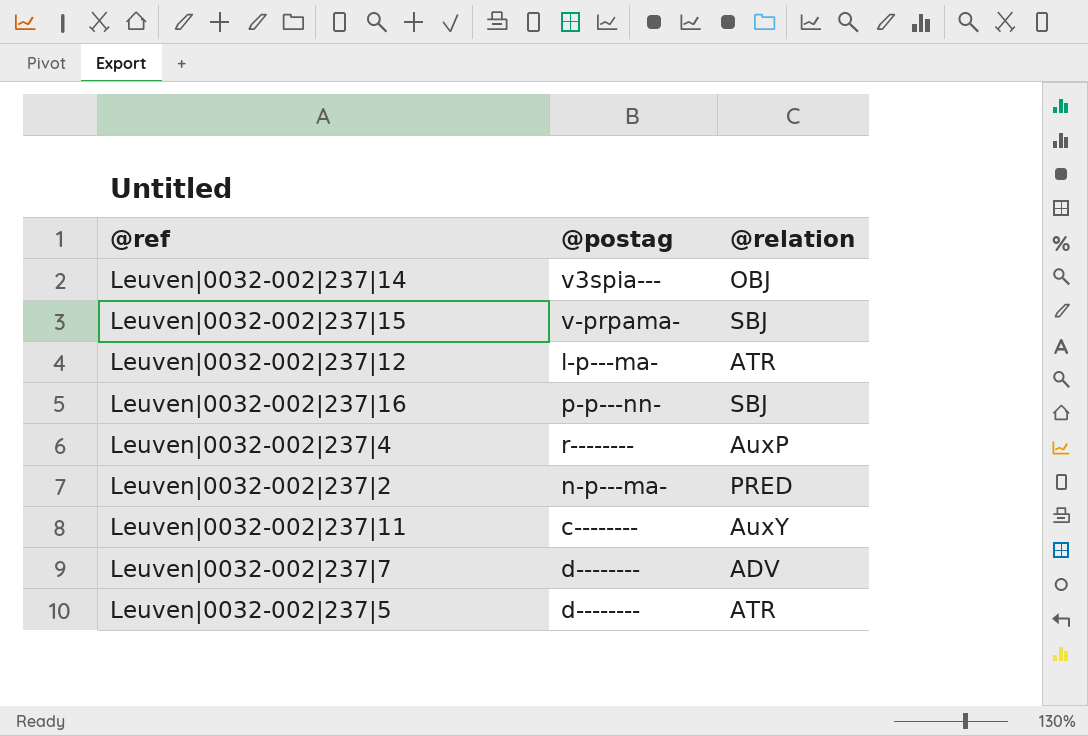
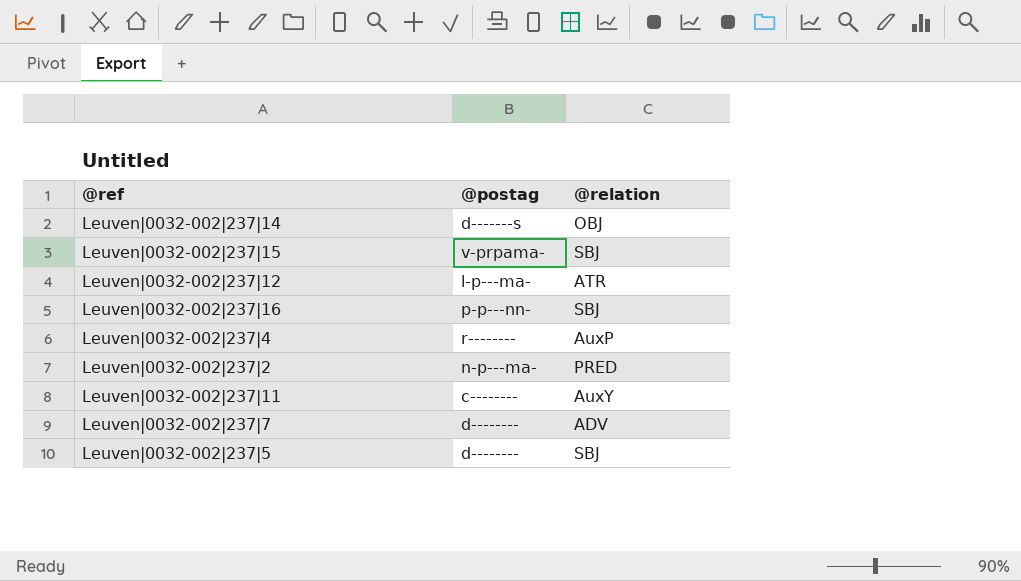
Leuven|0032-002|237|14 | @postag: v3spia--- -> d-------s
Leuven|0032-002|237|5 | @relation: ATR -> SBJ

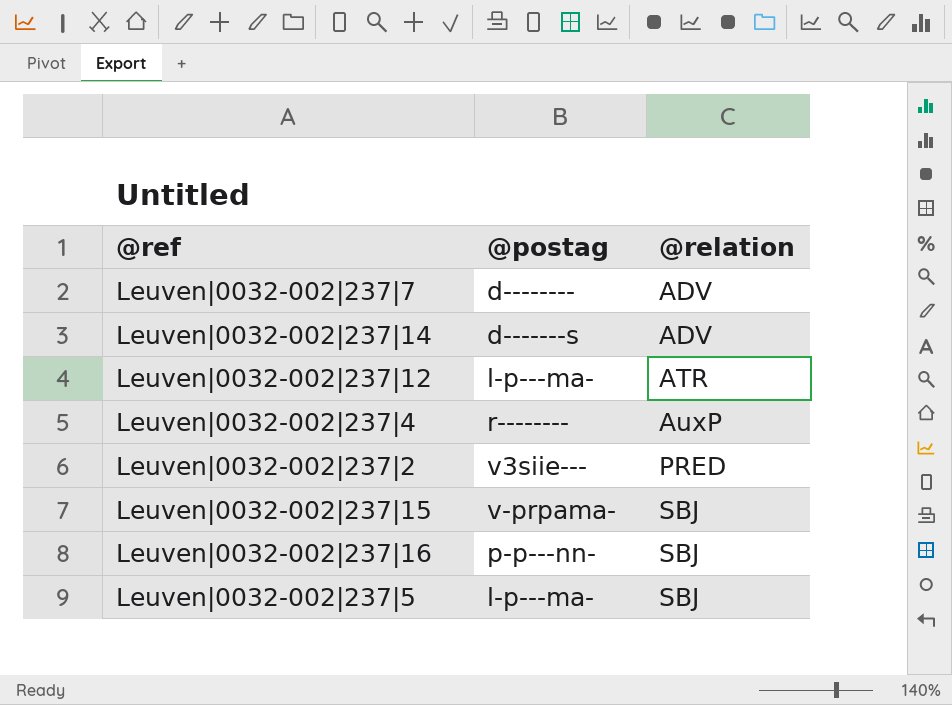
row order: none -> @relation ascending
row Leuven|0032-002|237|11: c-------- | AuxY -> none
Leuven|0032-002|237|14 | @relation: OBJ -> ADV
Leuven|0032-002|237|2 | @postag: n-p---ma- -> v3siie---
Leuven|0032-002|237|5 | @postag: d-------- -> l-p---ma-

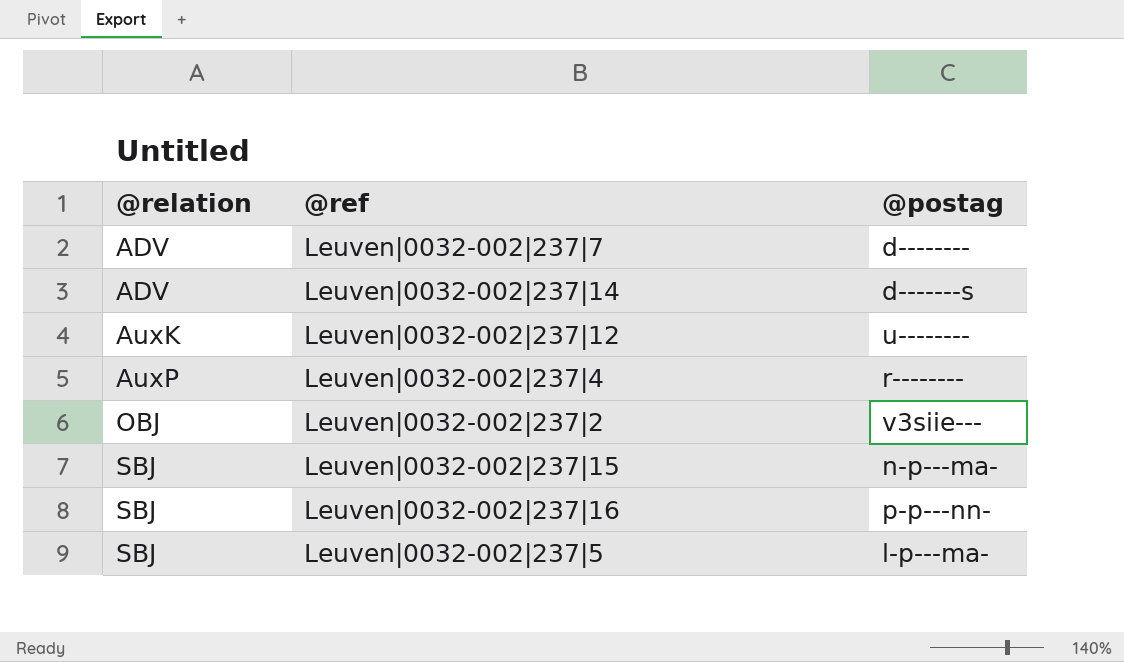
column @relation | position: 3 -> 1
Leuven|0032-002|237|12 | @relation: ATR -> AuxK
Leuven|0032-002|237|12 | @postag: l-p---ma- -> u--------
Leuven|0032-002|237|2 | @relation: PRED -> OBJ
Leuven|0032-002|237|15 | @postag: v-prpama- -> n-p---ma-

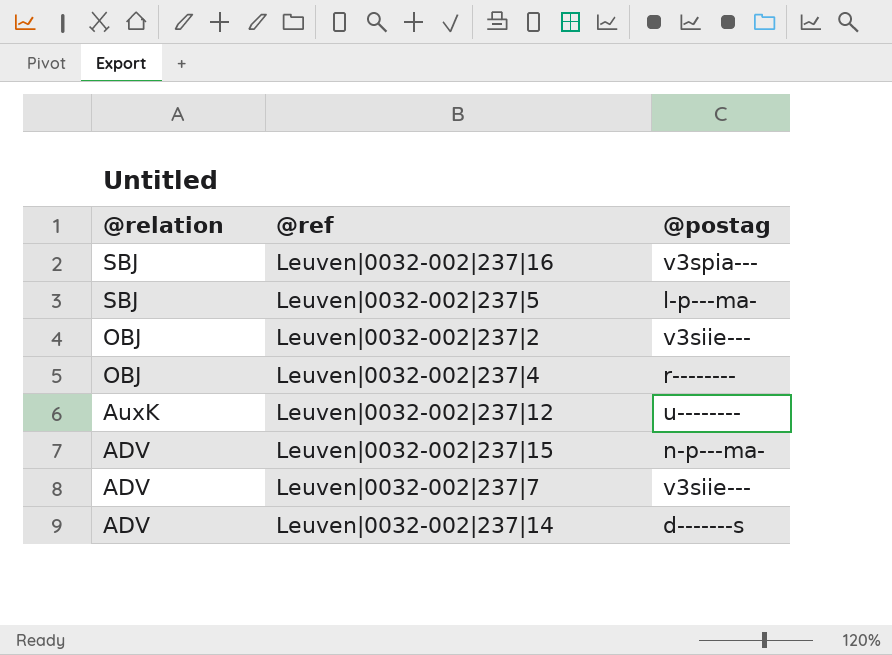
row order: @relation ascending -> @relation descending
Leuven|0032-002|237|16 | @postag: p-p---nn- -> v3spia---
Leuven|0032-002|237|4 | @relation: AuxP -> OBJ
Leuven|0032-002|237|15 | @relation: SBJ -> ADV
Leuven|0032-002|237|7 | @postag: d-------- -> v3siie---

